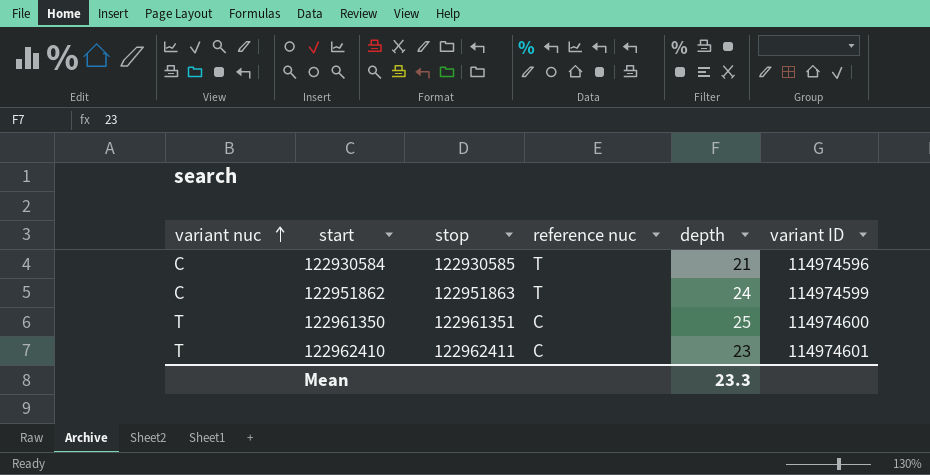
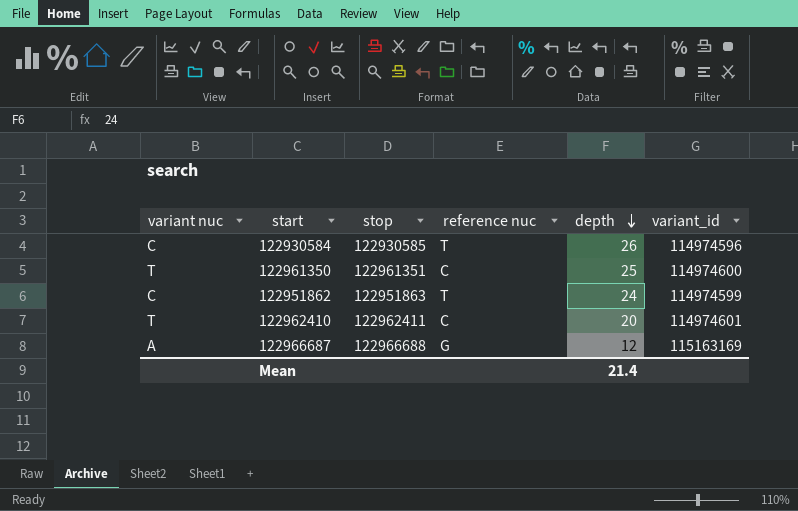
row order: variant nuc ascending -> depth descending
column name: variant ID -> variant_id
122930584 | depth: 21 -> 26
122962410 | depth: 23 -> 20
row 122966687: none -> A | 122966688 | G | 12 | 115163169
Mean | depth: 23.3 -> 21.4

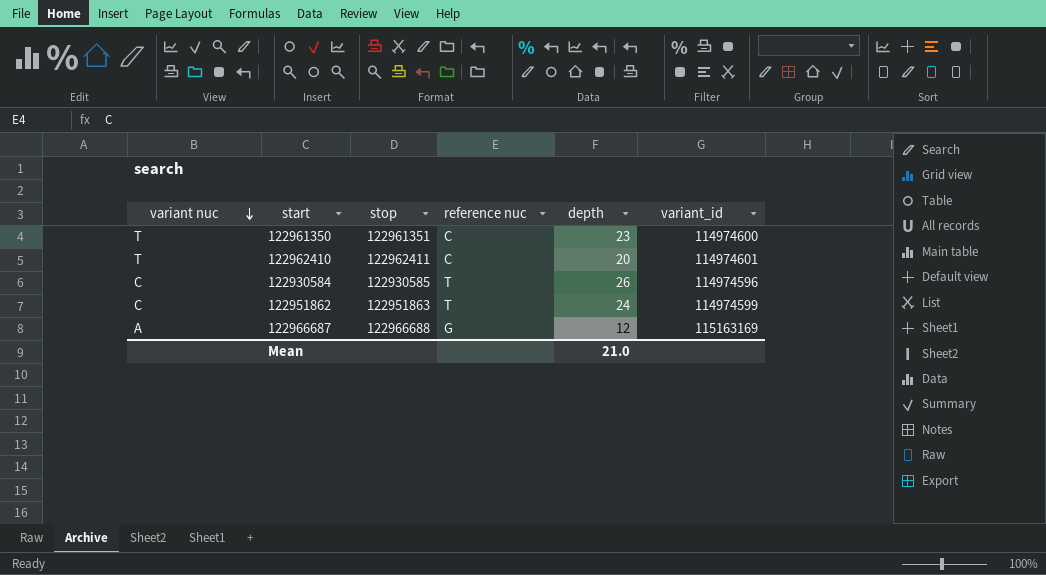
row order: depth descending -> variant nuc descending
122961350 | depth: 25 -> 23
Mean | depth: 21.4 -> 21.0

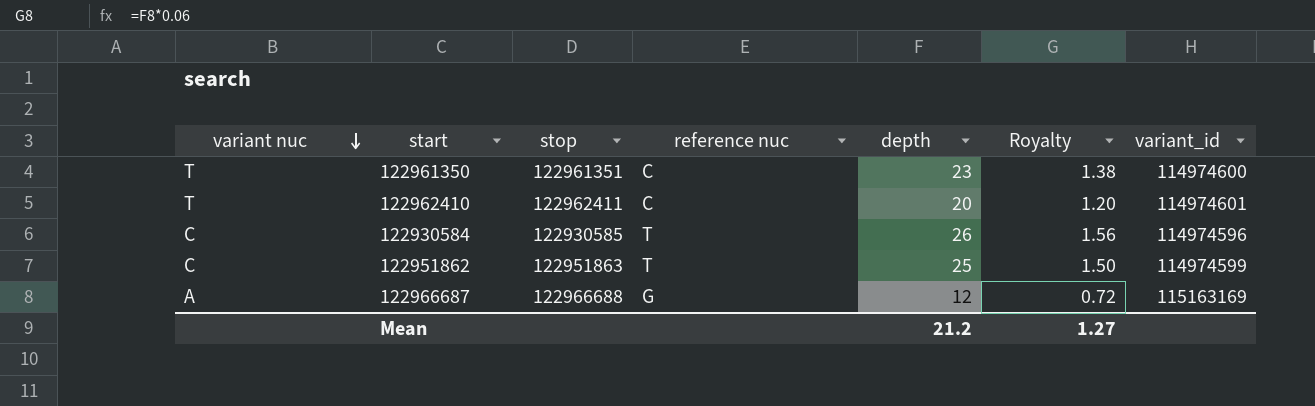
column Royalty | formula: none -> [depth] * 0.06
122951862 | depth: 24 -> 25
Mean | depth: 21.0 -> 21.2

